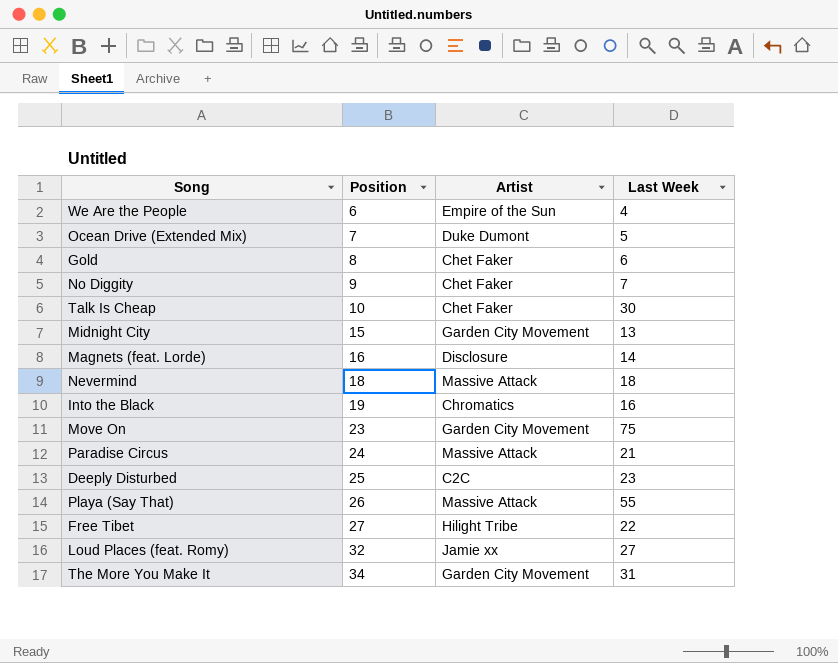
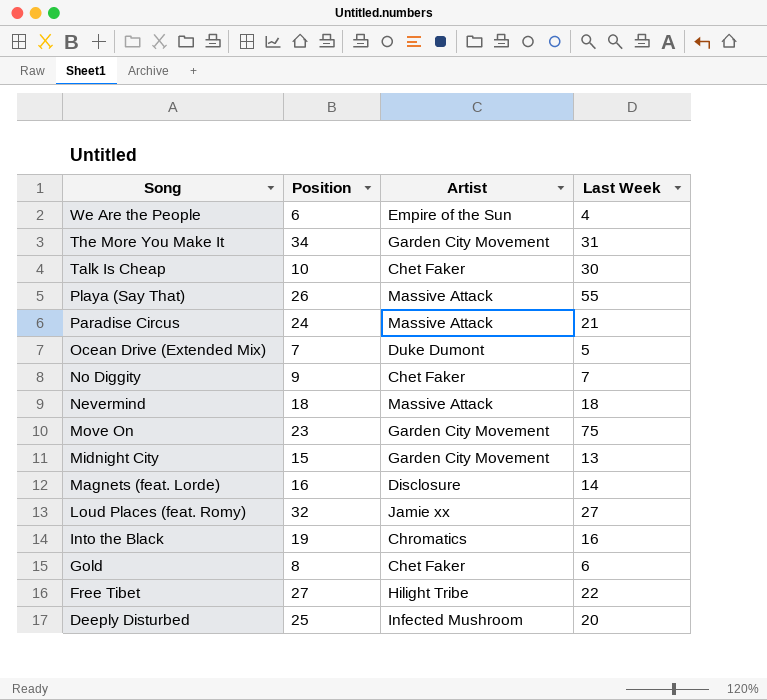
row order: Position ascending -> Song descending
Deeply Disturbed | Artist: C2C -> Infected Mushroom
Deeply Disturbed | Last Week: 23 -> 20

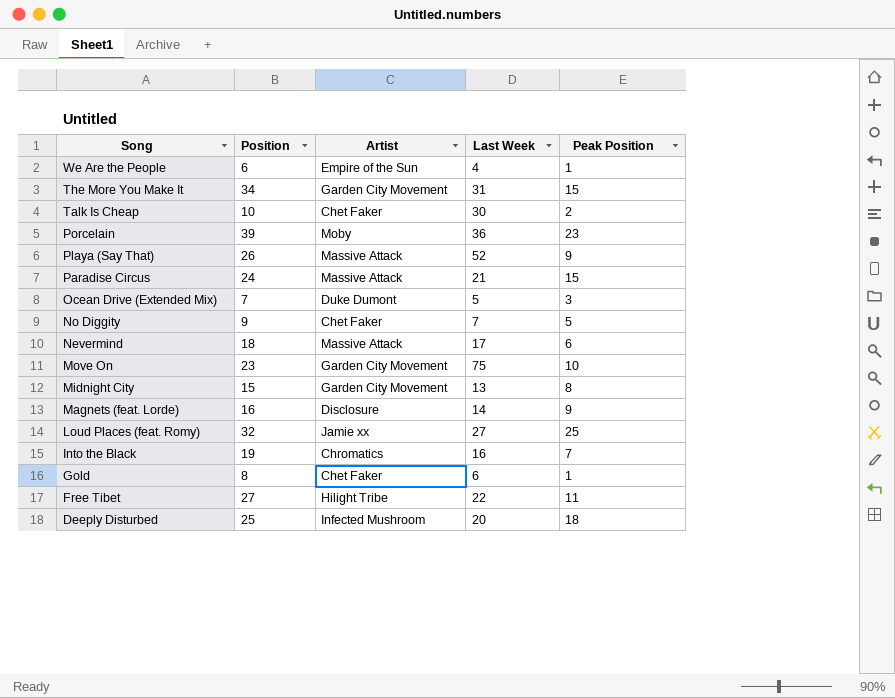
column Peak Position | position: none -> 5
row Porcelain: none -> 39 | Moby | 36 | 23
Playa (Say That) | Last Week: 55 -> 52
Nevermind | Last Week: 18 -> 17

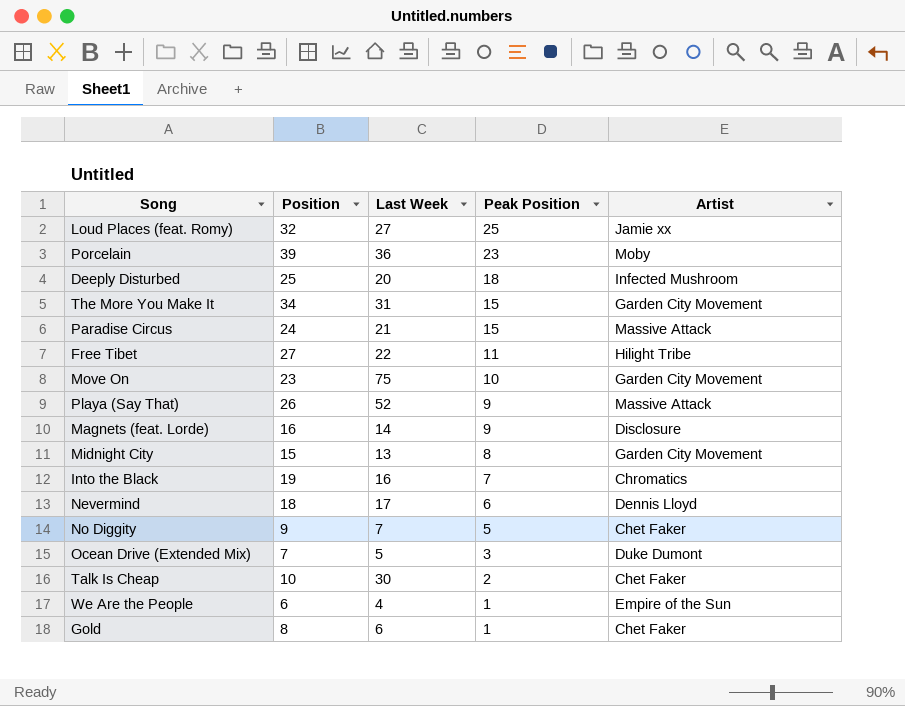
row order: Song descending -> Peak Position descending
column Artist | position: 3 -> 5
Nevermind | Artist: Massive Attack -> Dennis Lloyd

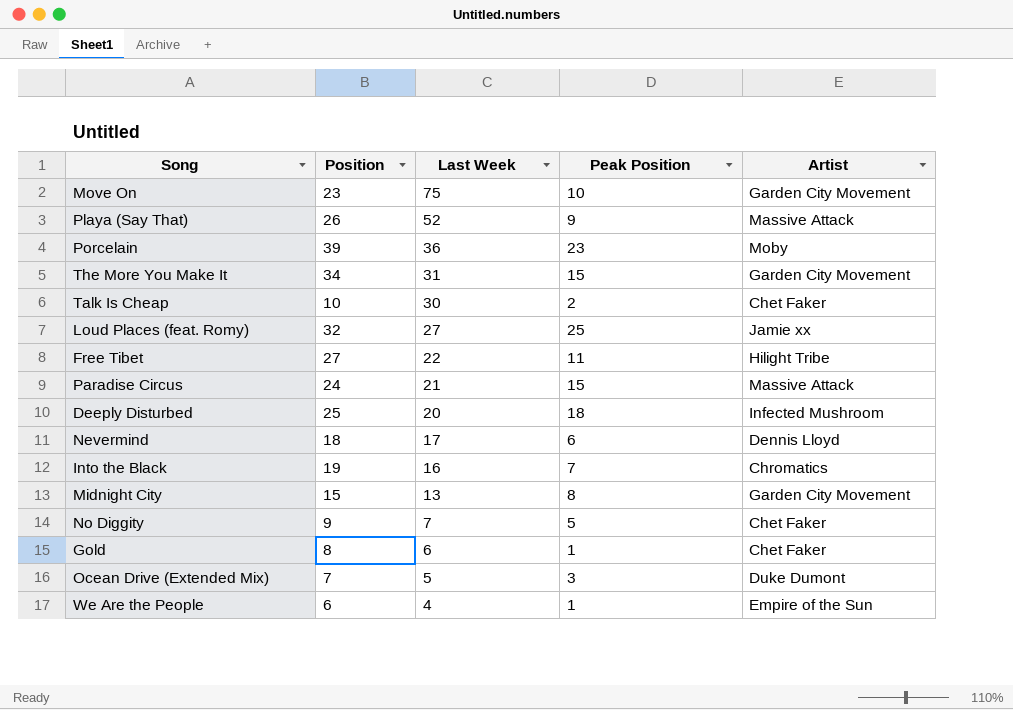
row order: Peak Position descending -> Last Week descending
row Magnets (feat. Lorde): 16 | 14 | 9 | Disclosure -> none

